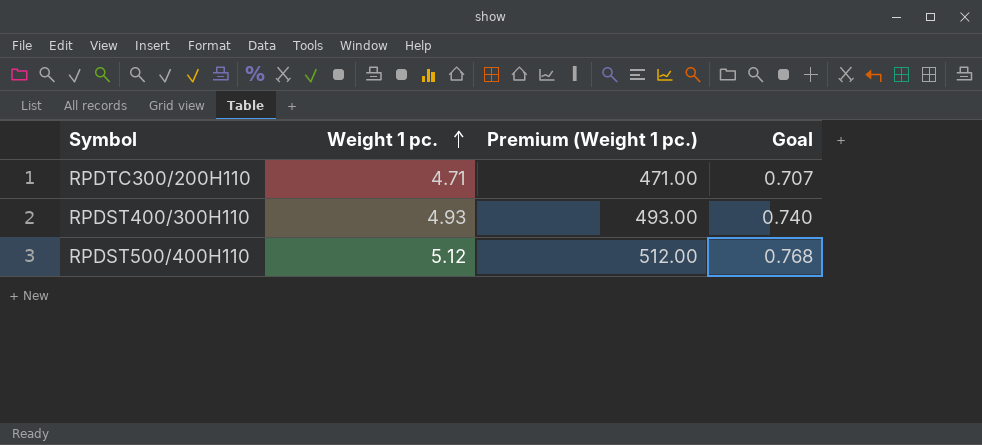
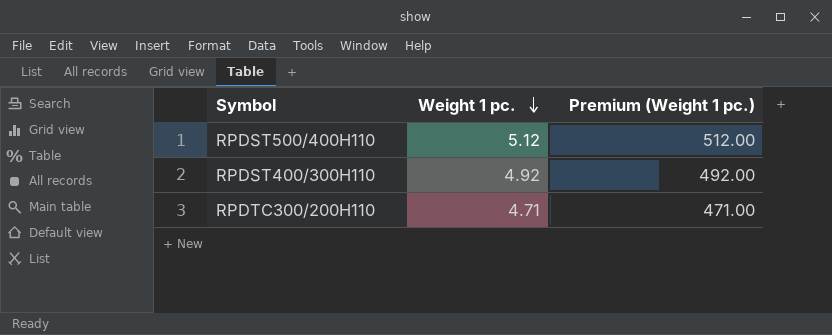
row order: Weight 1 pc. ascending -> Weight 1 pc. descending
column Goal | formula: [Weight 1 pc.] * 0.15 -> none
RPDST400/300H110 | Weight 1 pc.: 4.93 -> 4.92
RPDST400/300H110 | Premium (Weight 1 pc.): 493.00 -> 492.00

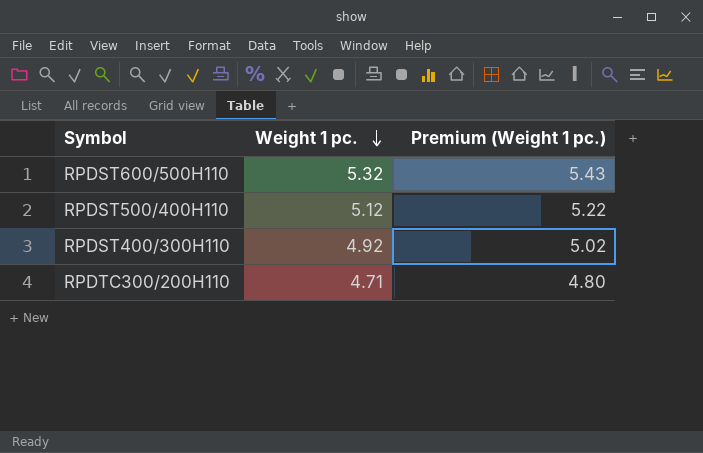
column Premium (Weight 1 pc.) | formula: [Weight 1 pc.] * 100 -> [Weight 1 pc.] * 1.02
row RPDST600/500H110: none -> 5.32 | 5.43

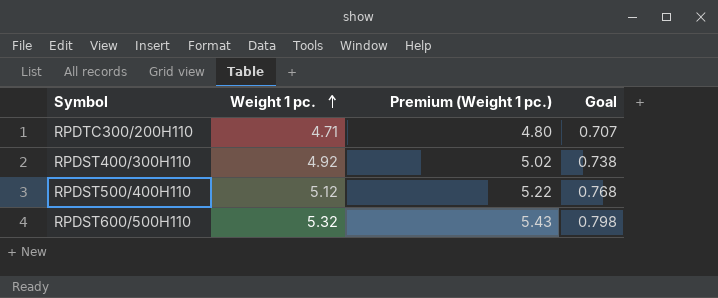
row order: Weight 1 pc. descending -> Weight 1 pc. ascending
column Goal | formula: none -> [Weight 1 pc.] * 0.15

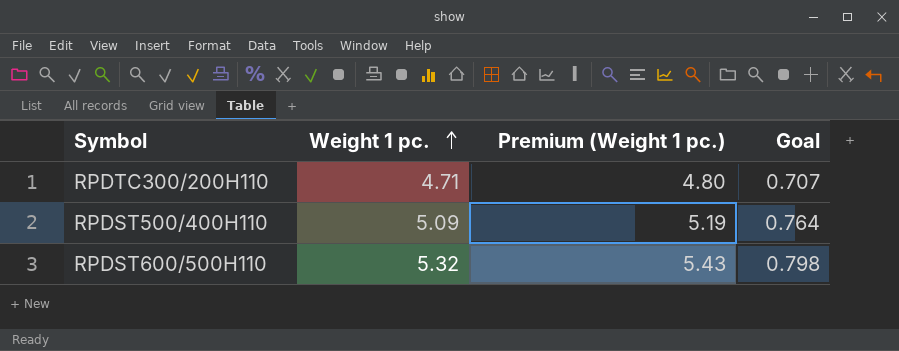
row RPDST400/300H110: 4.92 | 5.02 | 0.738 -> none
RPDST500/400H110 | Weight 1 pc.: 5.12 -> 5.09
RPDST500/400H110 | Premium (Weight 1 pc.): 5.22 -> 5.19
RPDST500/400H110 | Goal: 0.768 -> 0.764

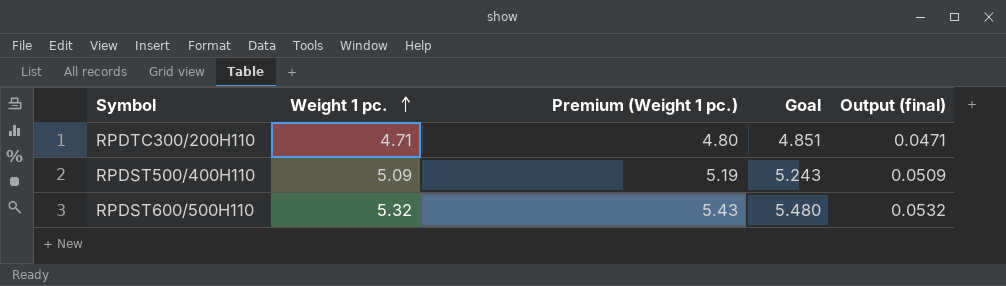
column Goal | formula: [Weight 1 pc.] * 0.15 -> [Weight 1 pc.] * 1.03
column Output (final) | formula: none -> [Weight 1 pc.] * 0.01

